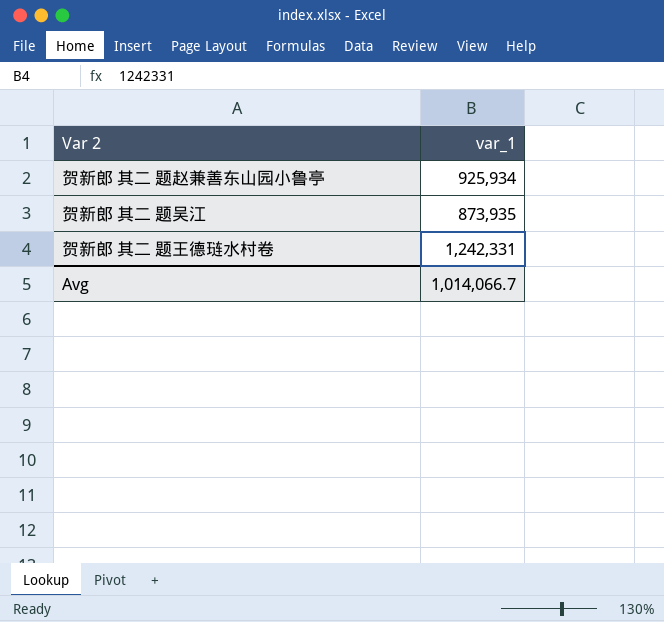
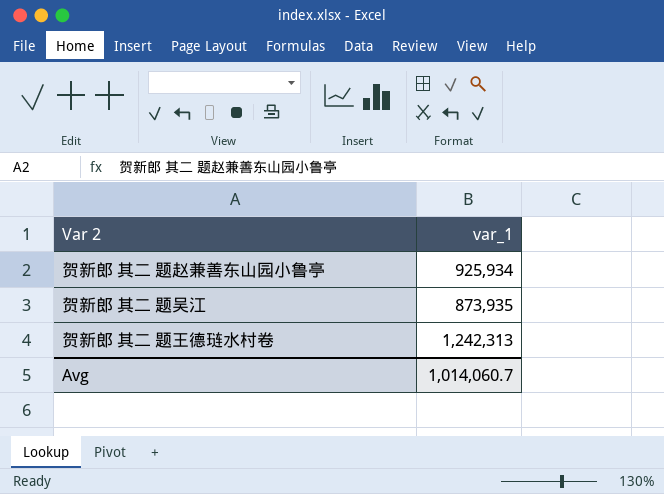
贺新郎 其二 题王德琏水村卷 | var_1: 1,242,331 -> 1,242,313
Avg | var_1: 1,014,066.7 -> 1,014,060.7

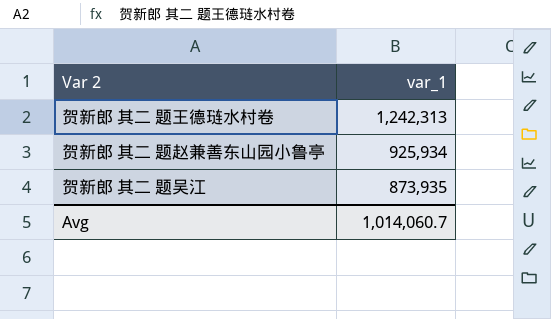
row order: none -> var_1 descending

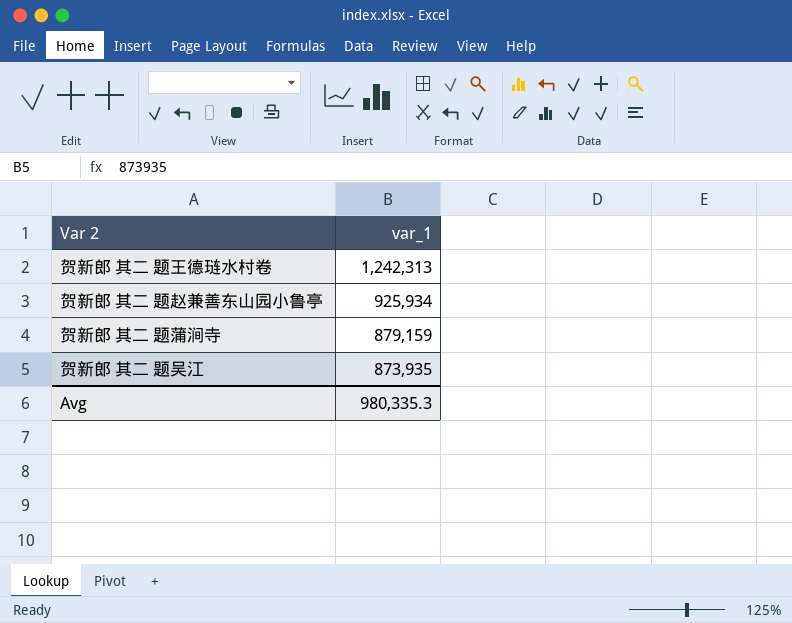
row 贺新郎 其二 题蒲涧寺: none -> 879,159
Avg | var_1: 1,014,060.7 -> 980,335.3

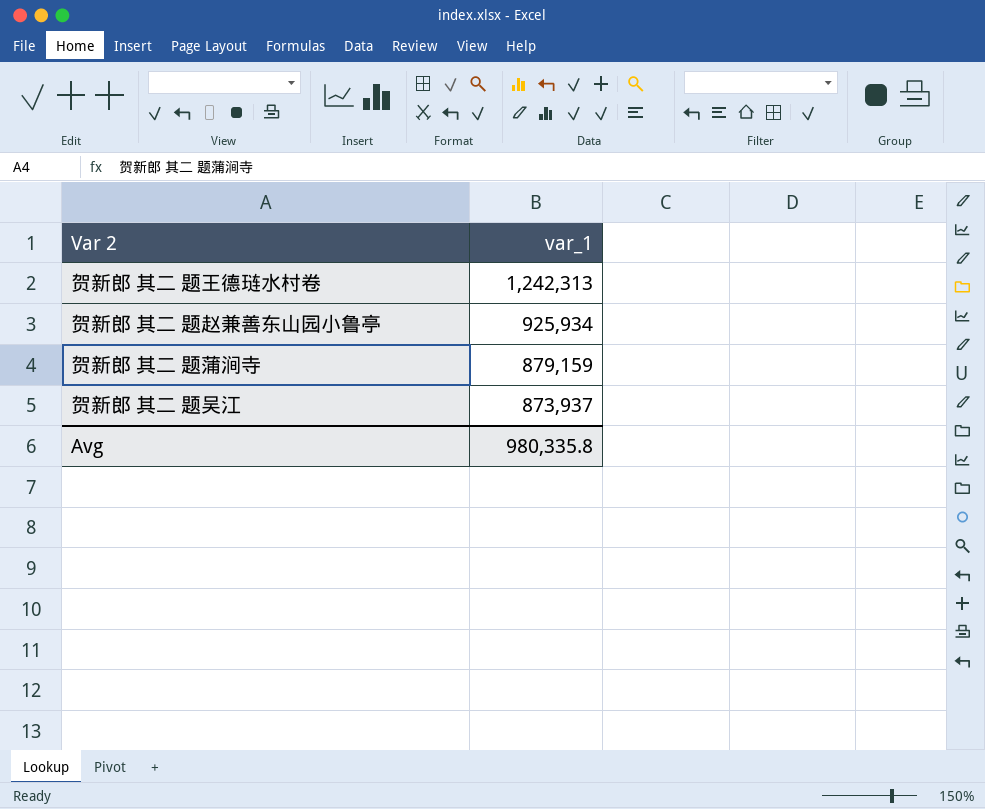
贺新郎 其二 题吴江 | var_1: 873,935 -> 873,937
Avg | var_1: 980,335.3 -> 980,335.8

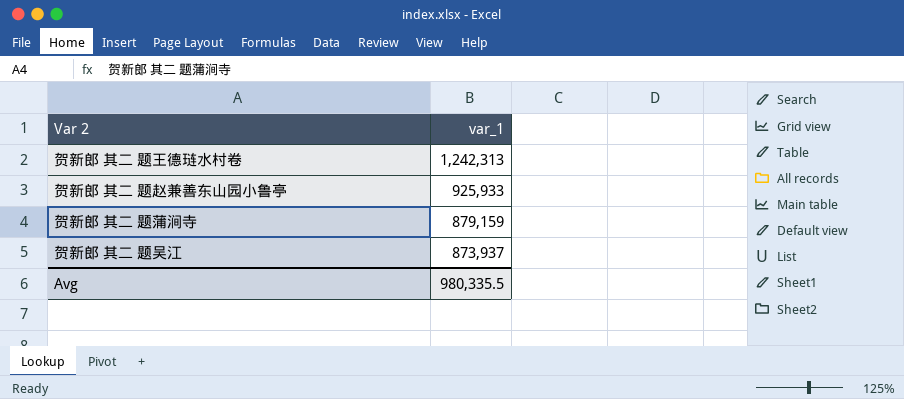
贺新郎 其二 题赵兼善东山园小鲁亭 | var_1: 925,934 -> 925,933
Avg | var_1: 980,335.8 -> 980,335.5

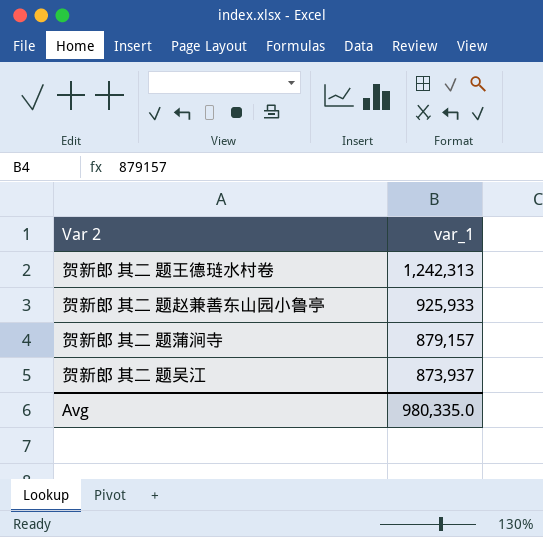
贺新郎 其二 题蒲涧寺 | var_1: 879,159 -> 879,157
Avg | var_1: 980,335.5 -> 980,335.0

